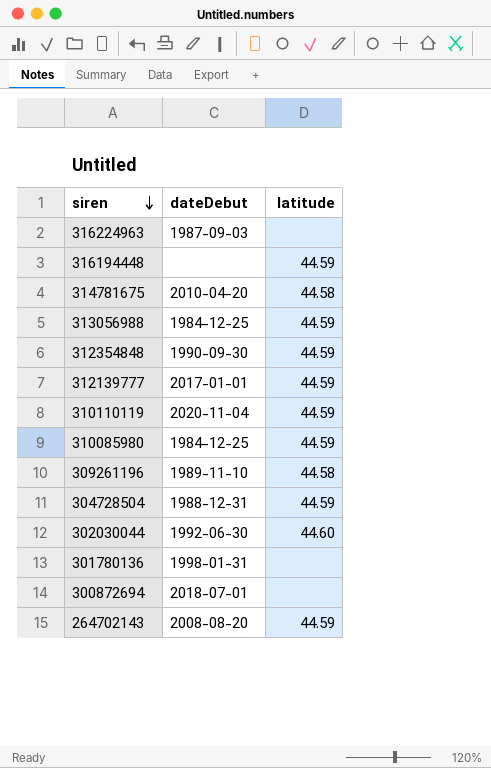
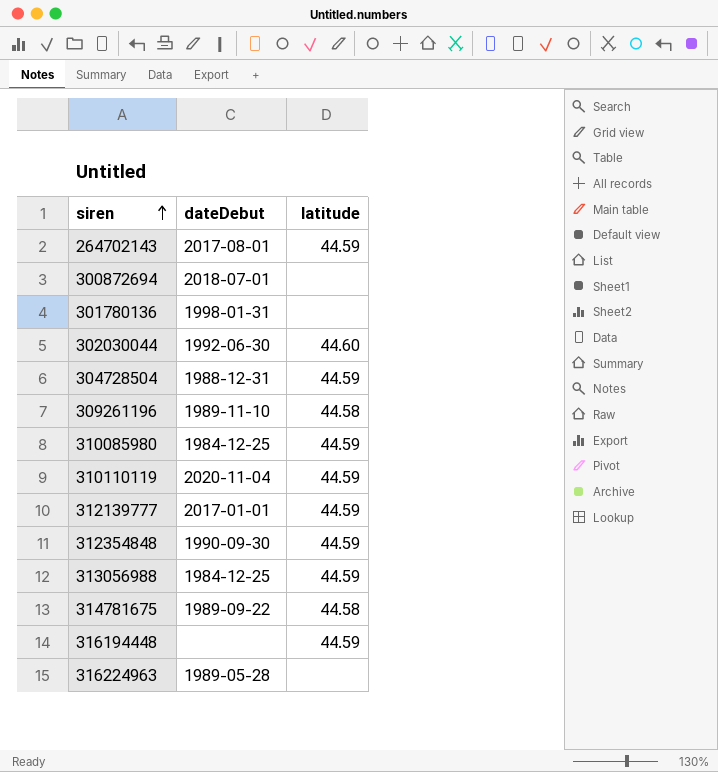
row order: siren descending -> siren ascending
264702143 | dateDebut: 2008-08-20 -> 2017-08-01
314781675 | dateDebut: 2010-04-20 -> 1989-09-22
316224963 | dateDebut: 1987-09-03 -> 1989-05-28

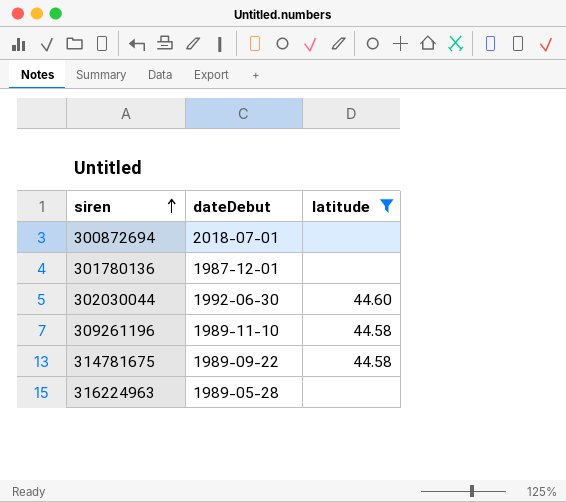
filter: none -> latitude != 44.59
301780136 | dateDebut: 1998-01-31 -> 1987-12-01

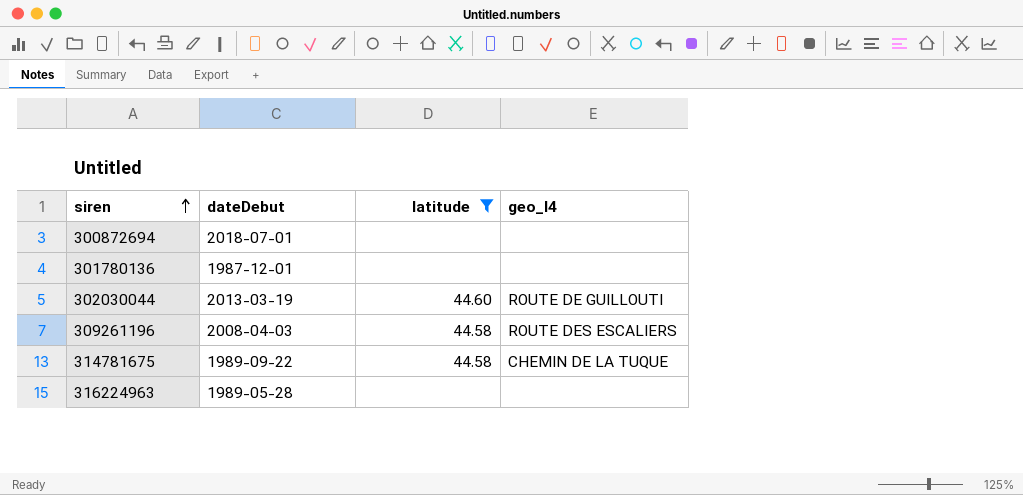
column geo_l4 | position: none -> 4
302030044 | dateDebut: 1992-06-30 -> 2013-03-19
309261196 | dateDebut: 1989-11-10 -> 2008-04-03

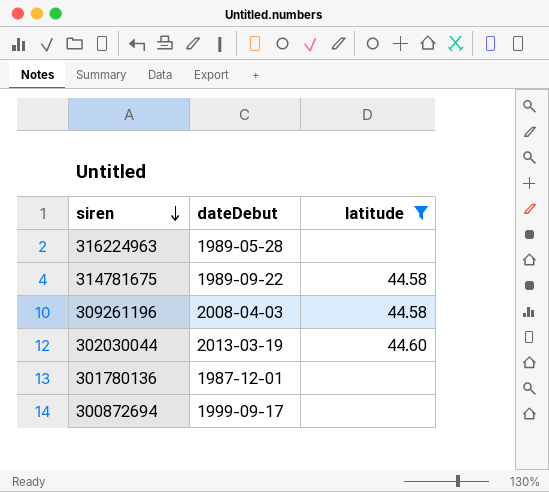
row order: siren ascending -> siren descending
column geo_l4 | position: 4 -> none
300872694 | dateDebut: 2018-07-01 -> 1999-09-17

